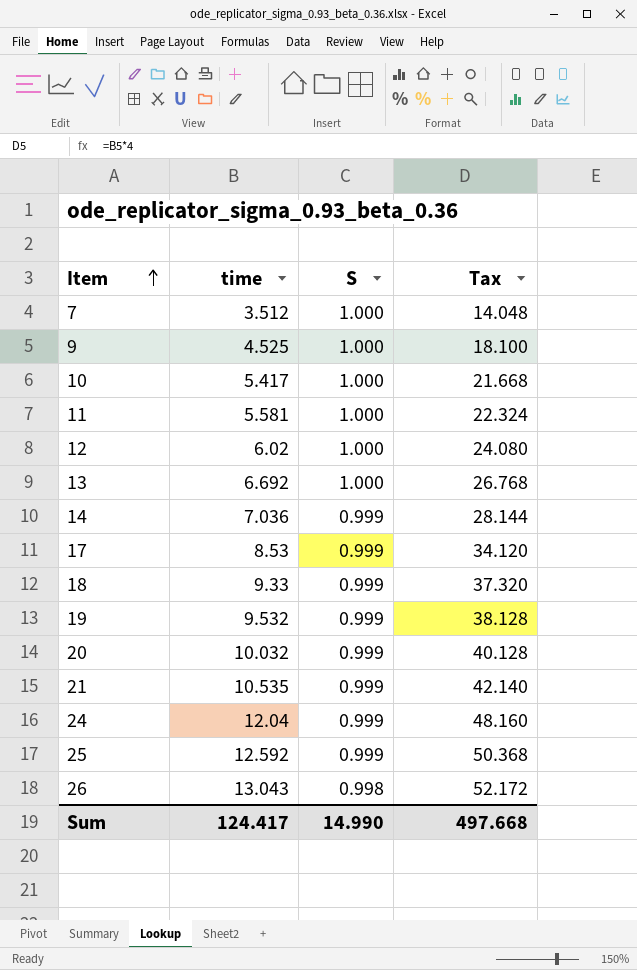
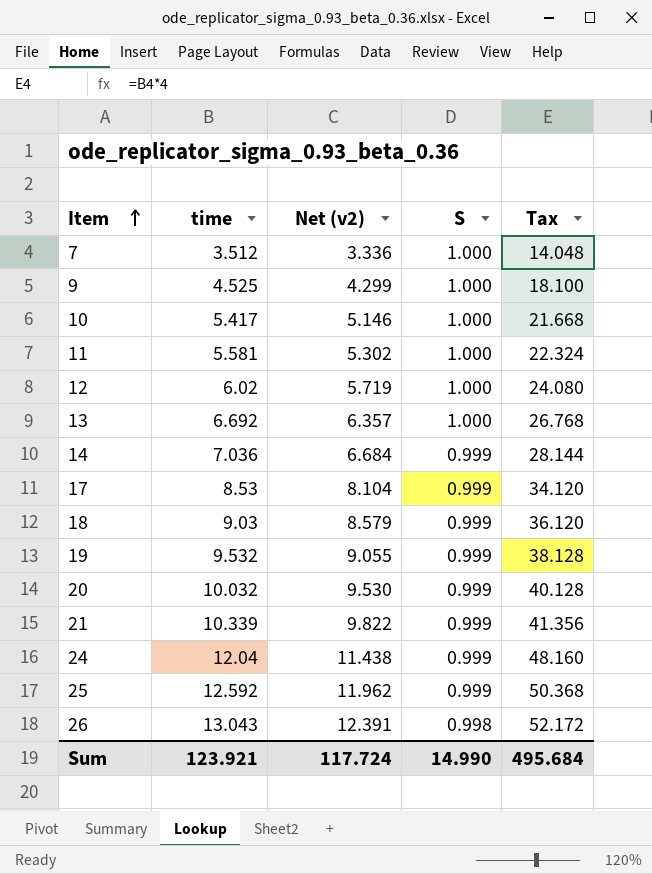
column Net (v2) | formula: none -> [time] * 0.95
18 | time: 9.33 -> 9.03
18 | Tax: 37.320 -> 36.120
21 | time: 10.535 -> 10.339
21 | Tax: 42.140 -> 41.356
Sum | time: 124.417 -> 123.921
Sum | Tax: 497.668 -> 495.684

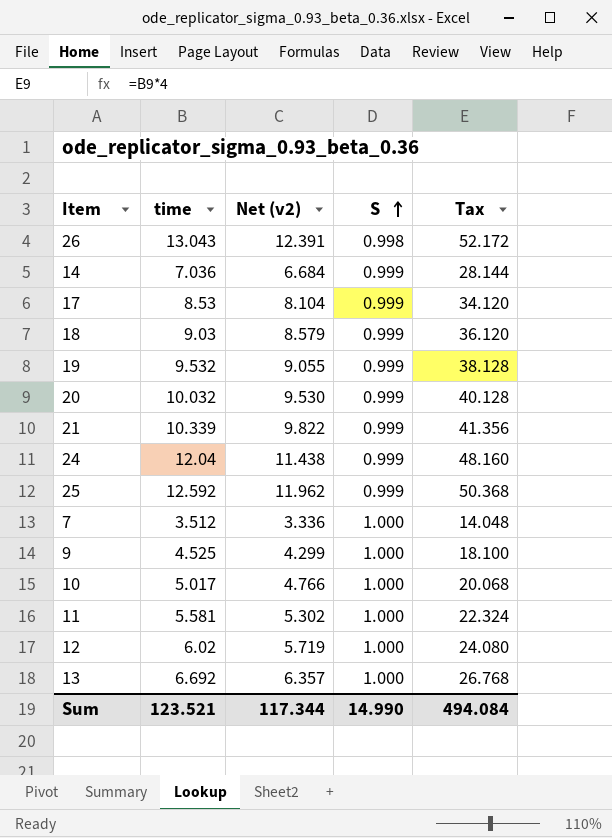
row order: Item ascending -> S ascending
10 | time: 5.417 -> 5.017
10 | Net (v2): 5.146 -> 4.766
10 | Tax: 21.668 -> 20.068
Sum | time: 123.921 -> 123.521
Sum | Net (v2): 117.724 -> 117.344
Sum | Tax: 495.684 -> 494.084

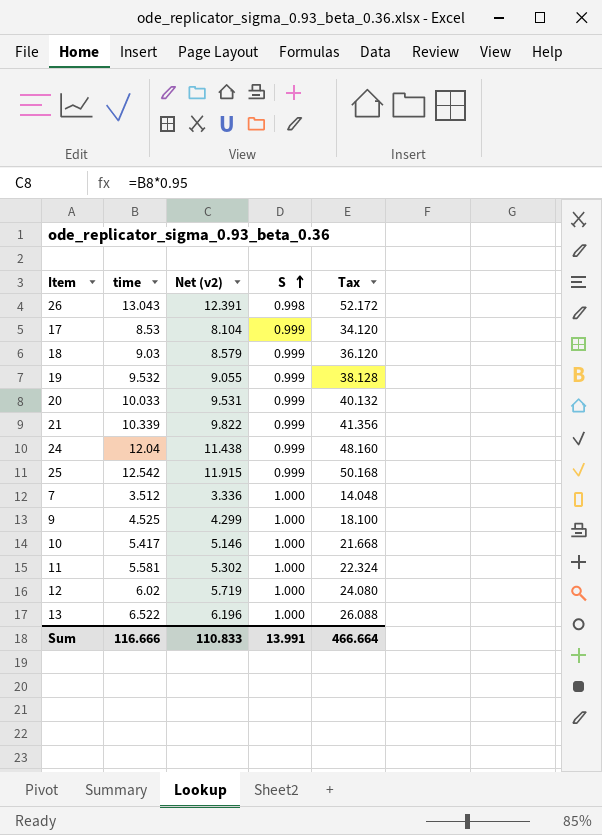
row 14: 7.036 | 6.684 | 0.999 | 28.144 -> none
20 | time: 10.032 -> 10.033
20 | Net (v2): 9.530 -> 9.531
20 | Tax: 40.128 -> 40.132
25 | time: 12.592 -> 12.542
25 | Net (v2): 11.962 -> 11.915
25 | Tax: 50.368 -> 50.168
10 | time: 5.017 -> 5.417
10 | Net (v2): 4.766 -> 5.146
10 | Tax: 20.068 -> 21.668
13 | time: 6.692 -> 6.522
13 | Net (v2): 6.357 -> 6.196
13 | Tax: 26.768 -> 26.088
Sum | time: 123.521 -> 116.666
Sum | Net (v2): 117.344 -> 110.833
Sum | S: 14.990 -> 13.991
Sum | Tax: 494.084 -> 466.664

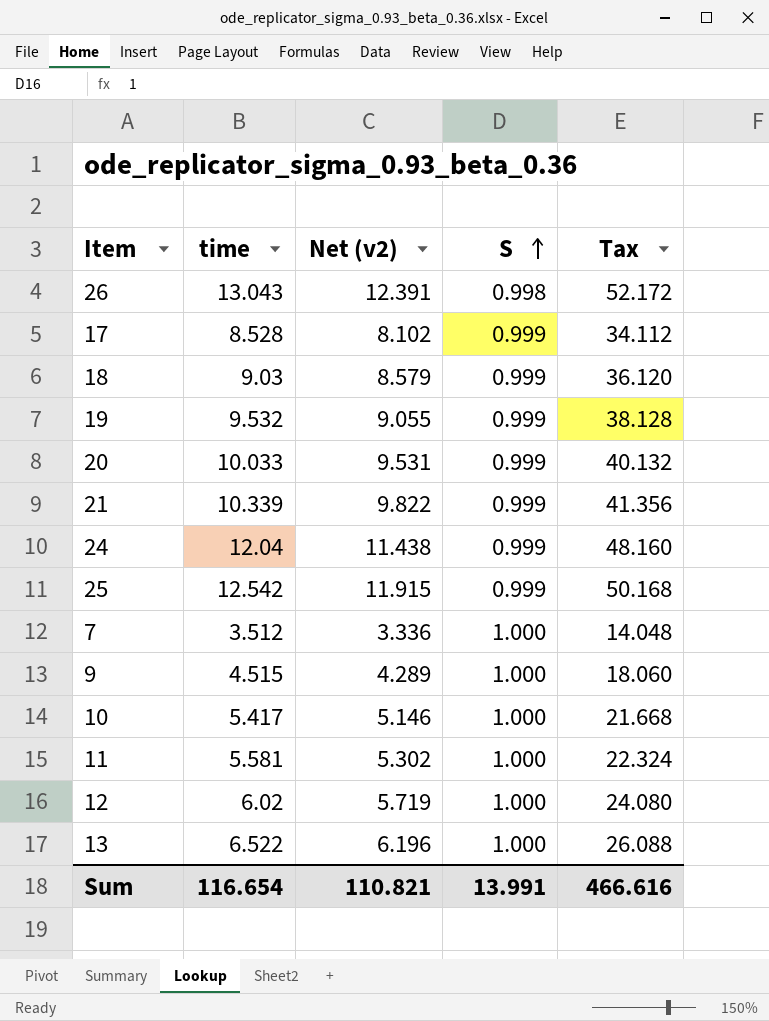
17 | time: 8.53 -> 8.528
17 | Net (v2): 8.104 -> 8.102
17 | Tax: 34.120 -> 34.112
9 | time: 4.525 -> 4.515
9 | Net (v2): 4.299 -> 4.289
9 | Tax: 18.100 -> 18.060
Sum | time: 116.666 -> 116.654
Sum | Net (v2): 110.833 -> 110.821
Sum | Tax: 466.664 -> 466.616

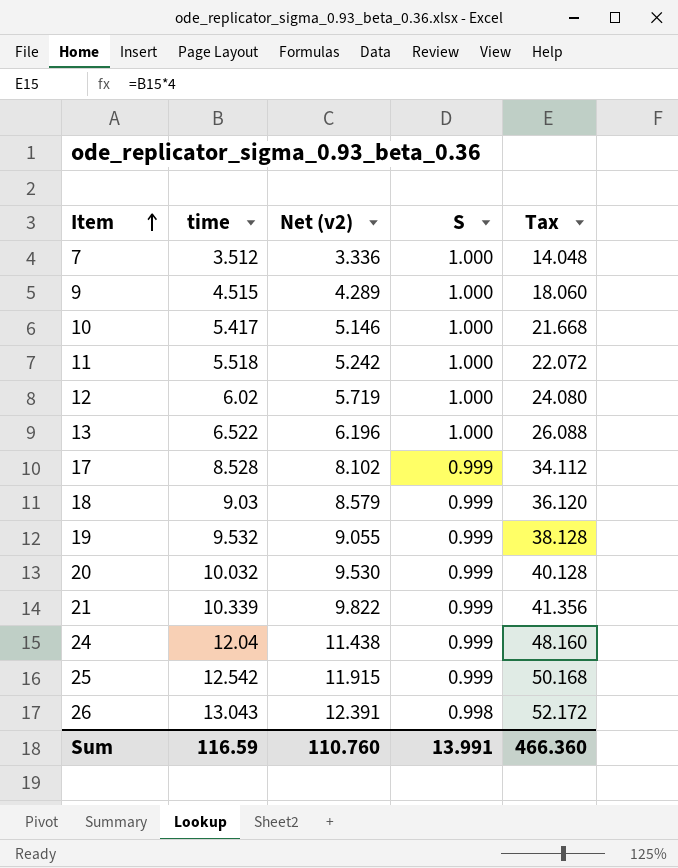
row order: S ascending -> Item ascending
11 | time: 5.581 -> 5.518
11 | Net (v2): 5.302 -> 5.242
11 | Tax: 22.324 -> 22.072
20 | time: 10.033 -> 10.032
20 | Net (v2): 9.531 -> 9.530
20 | Tax: 40.132 -> 40.128
Sum | time: 116.654 -> 116.59
Sum | Net (v2): 110.821 -> 110.760
Sum | Tax: 466.616 -> 466.360

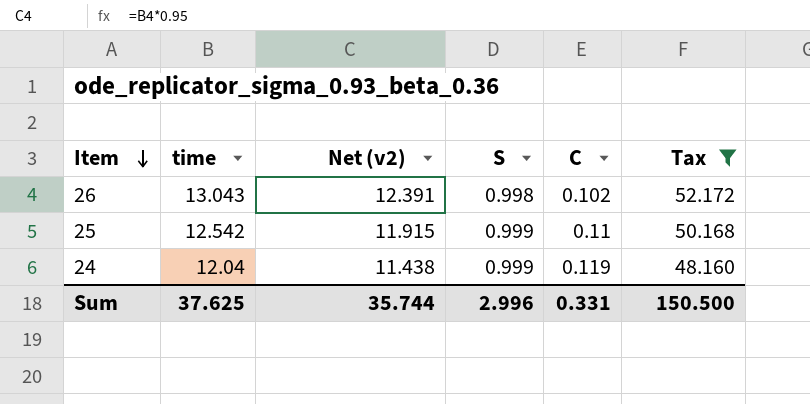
filter: none -> Tax >= 48.160
row order: Item ascending -> Item descending
column C | position: none -> 5
Sum | time: 116.59 -> 37.625
Sum | Net (v2): 110.760 -> 35.744
Sum | S: 13.991 -> 2.996
Sum | Tax: 466.360 -> 150.500

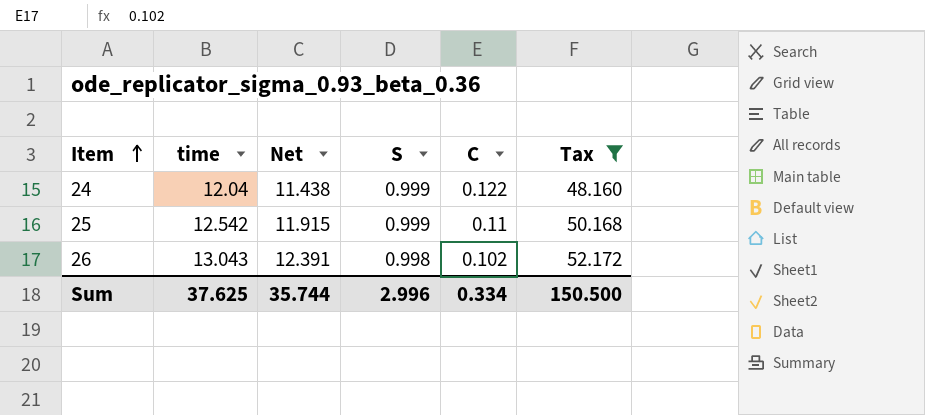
row order: Item descending -> Item ascending
column name: Net (v2) -> Net
24 | C: 0.119 -> 0.122
Sum | C: 0.331 -> 0.334

